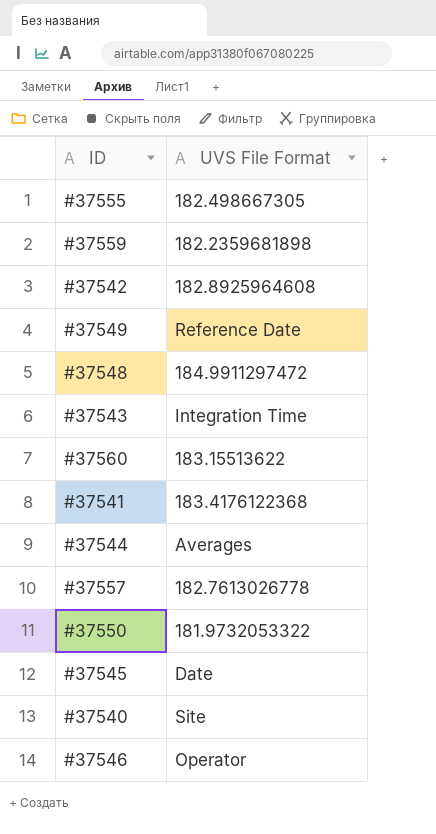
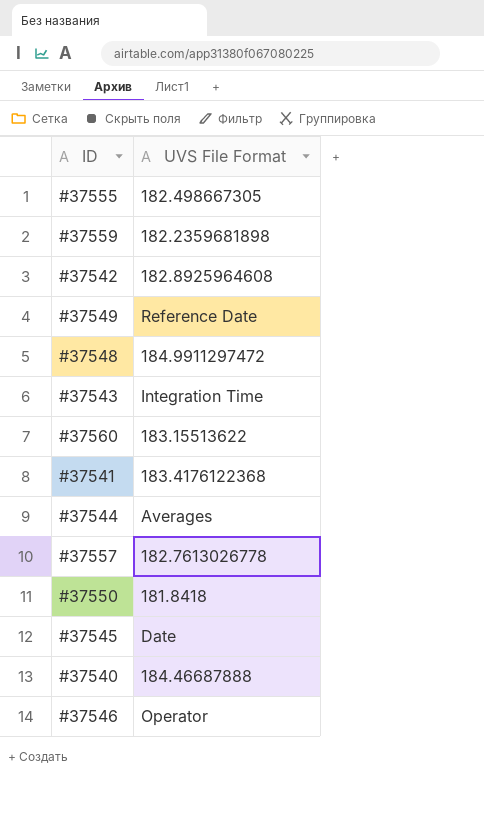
#37550 | UVS File Format: 181.9732053322 -> 181.8418
#37540 | UVS File Format: Site -> 184.46687888

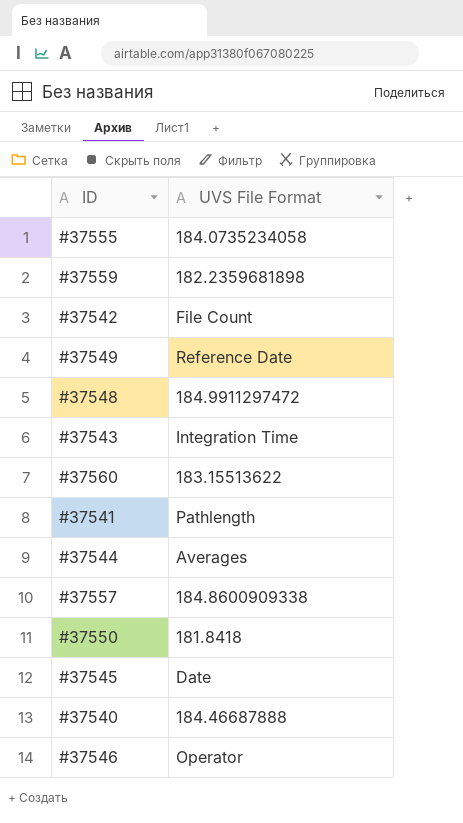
#37555 | UVS File Format: 182.498667305 -> 184.0735234058
#37542 | UVS File Format: 182.8925964608 -> File Count
#37541 | UVS File Format: 183.4176122368 -> Pathlength
#37557 | UVS File Format: 182.7613026778 -> 184.8600909338

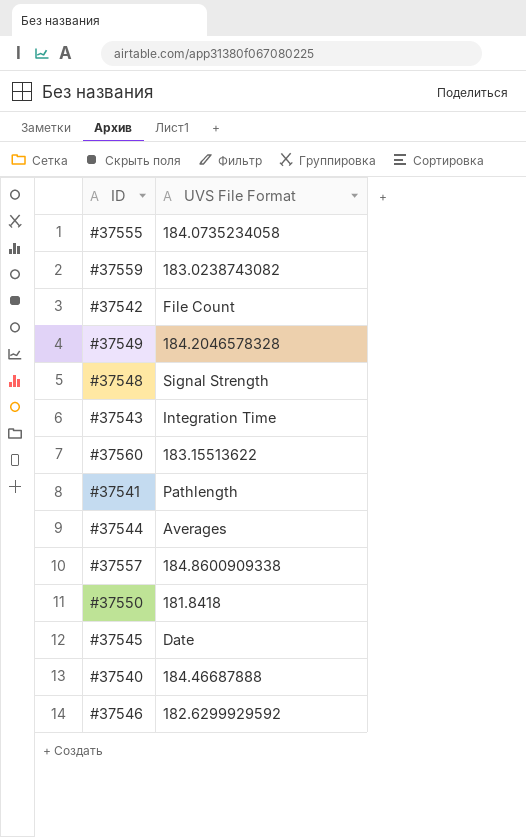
#37559 | UVS File Format: 182.2359681898 -> 183.0238743082
#37549 | UVS File Format: Reference Date -> 184.2046578328
#37548 | UVS File Format: 184.9911297472 -> Signal Strength
#37546 | UVS File Format: Operator -> 182.6299929592

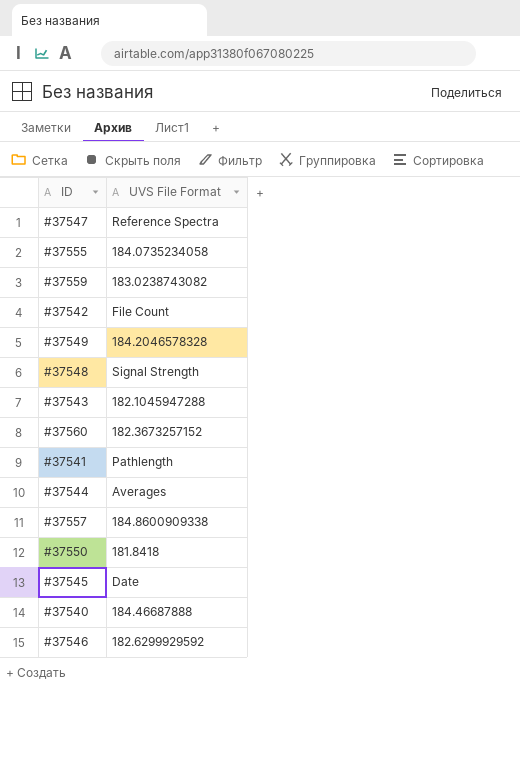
row #37547: none -> Reference Spectra
#37543 | UVS File Format: Integration Time -> 182.1045947288
#37560 | UVS File Format: 183.15513622 -> 182.3673257152

